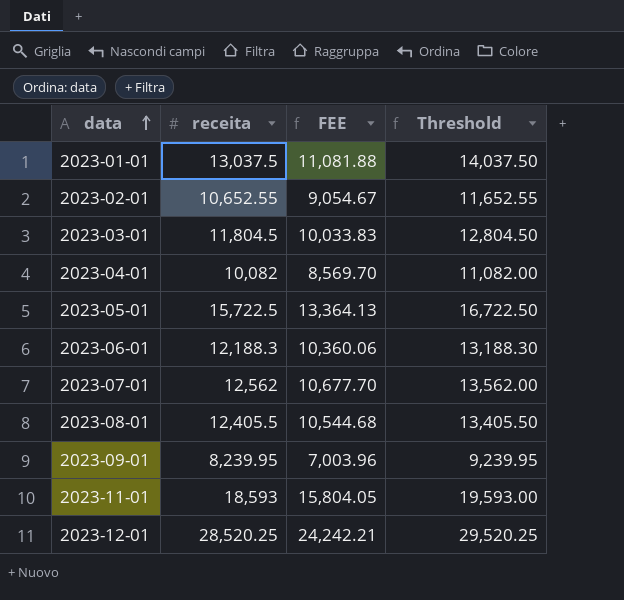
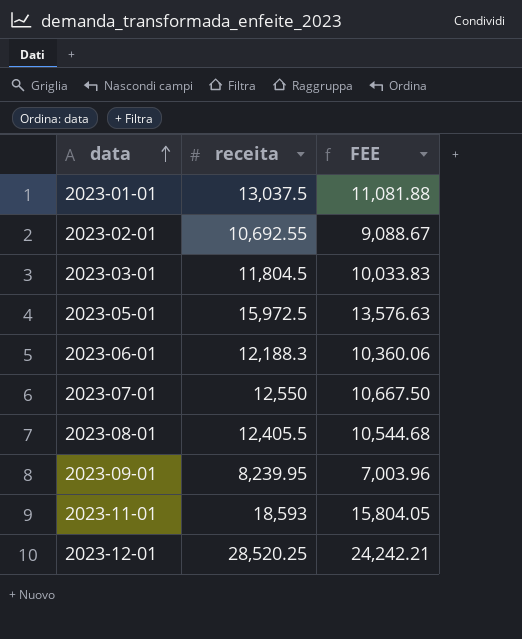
column Threshold | formula: [receita] + 1000 -> none
row 2023-04-01: 10,082 | 8,569.70 | 11,082.00 -> none
2023-02-01 | receita: 10,652.55 -> 10,692.55
2023-02-01 | FEE: 9,054.67 -> 9,088.67
2023-05-01 | receita: 15,722.5 -> 15,972.5
2023-05-01 | FEE: 13,364.13 -> 13,576.63
2023-07-01 | receita: 12,562 -> 12,550
2023-07-01 | FEE: 10,677.70 -> 10,667.50

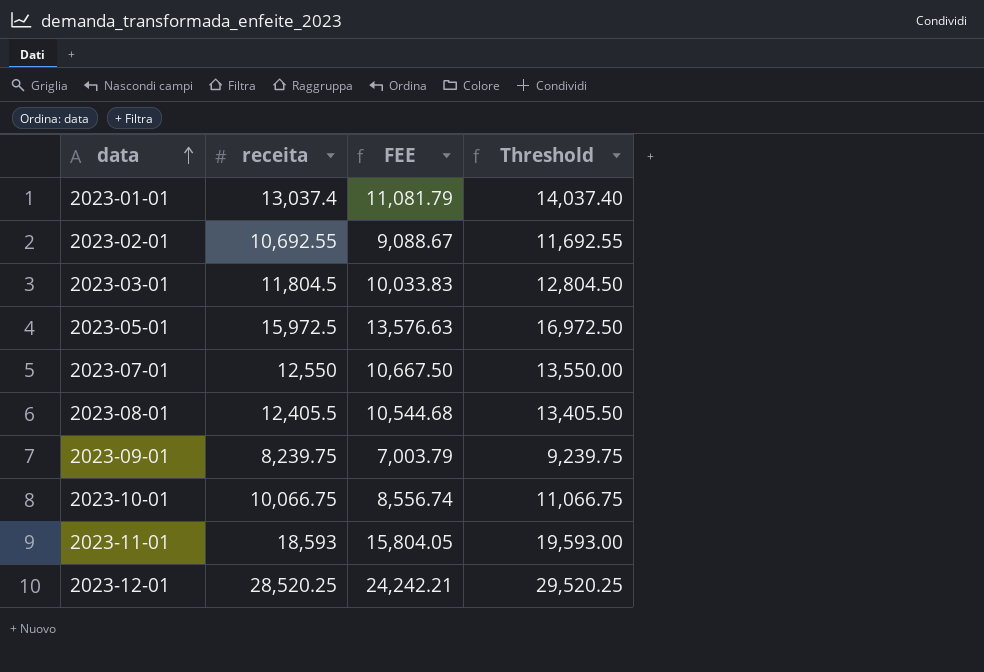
column Threshold | formula: none -> [receita] + 1000
row 2023-06-01: 12,188.3 | 10,360.06 -> none
2023-01-01 | receita: 13,037.5 -> 13,037.4
2023-01-01 | FEE: 11,081.88 -> 11,081.79
2023-09-01 | receita: 8,239.95 -> 8,239.75
2023-09-01 | FEE: 7,003.96 -> 7,003.79
row 2023-10-01: none -> 10,066.75 | 8,556.74 | 11,066.75

